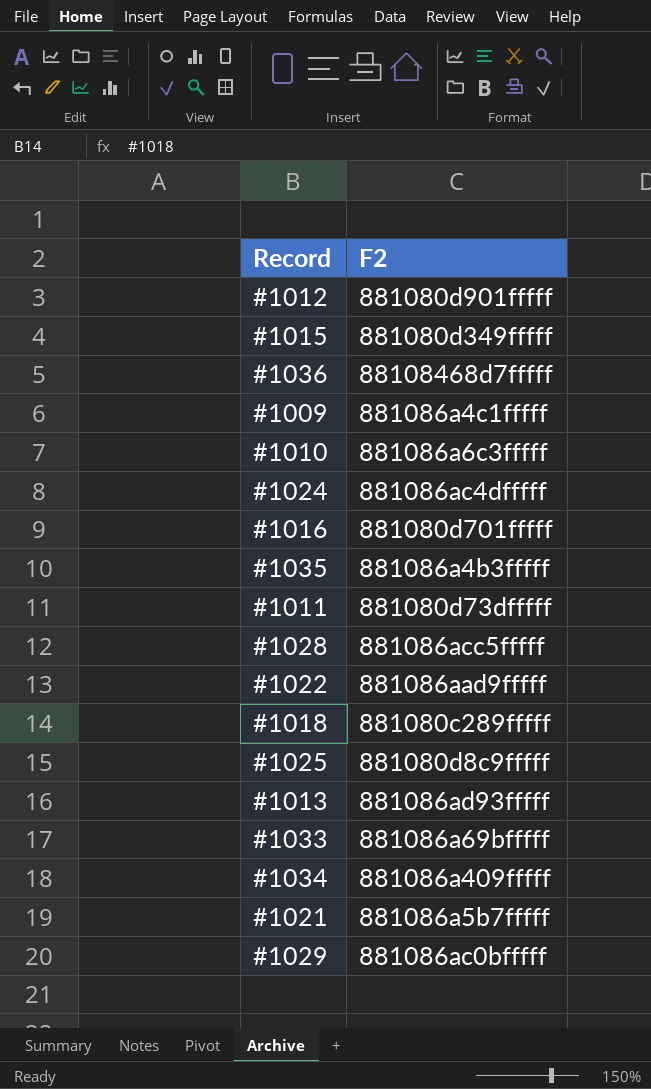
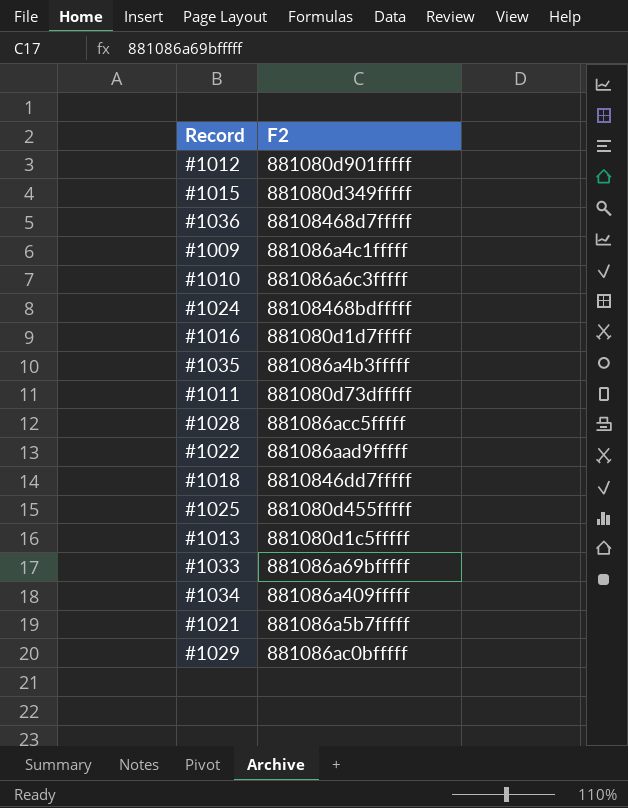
#1024 | F2: 881086ac4dfffff -> 88108468bdfffff
#1016 | F2: 881080d701fffff -> 881080d1d7fffff
#1018 | F2: 881080c289fffff -> 8810846dd7fffff
#1025 | F2: 881080d8c9fffff -> 881080d455fffff
#1013 | F2: 881086ad93fffff -> 881080d1c5fffff

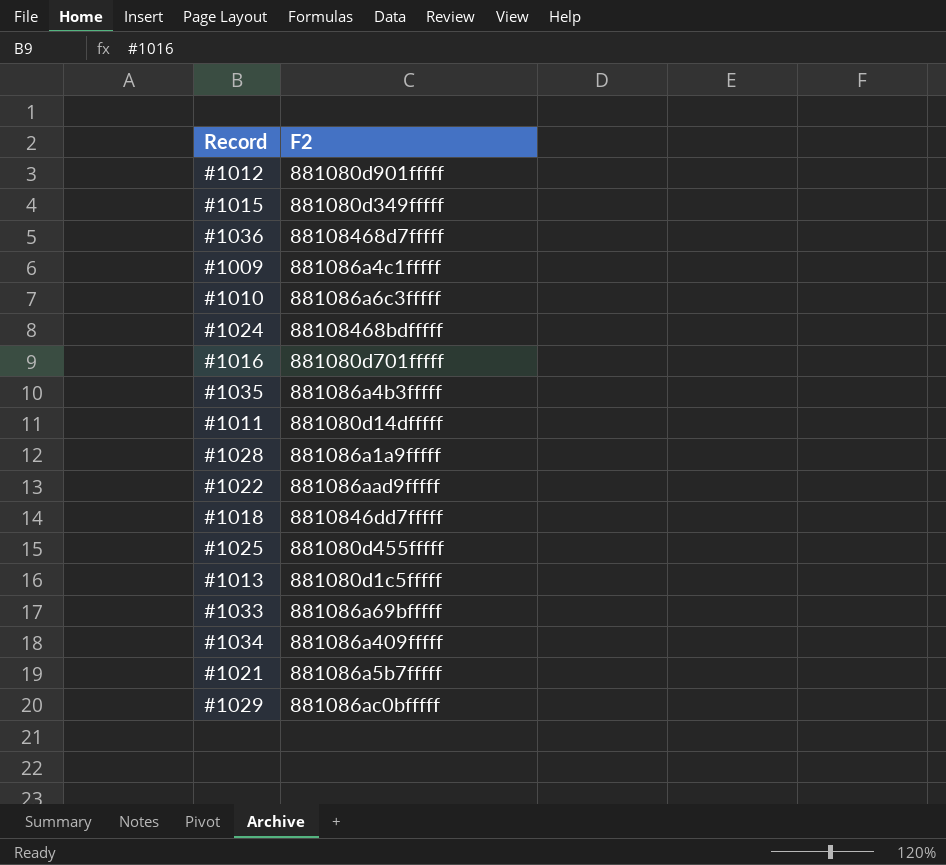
#1016 | F2: 881080d1d7fffff -> 881080d701fffff
#1011 | F2: 881080d73dfffff -> 881080d14dfffff
#1028 | F2: 881086acc5fffff -> 881086a1a9fffff

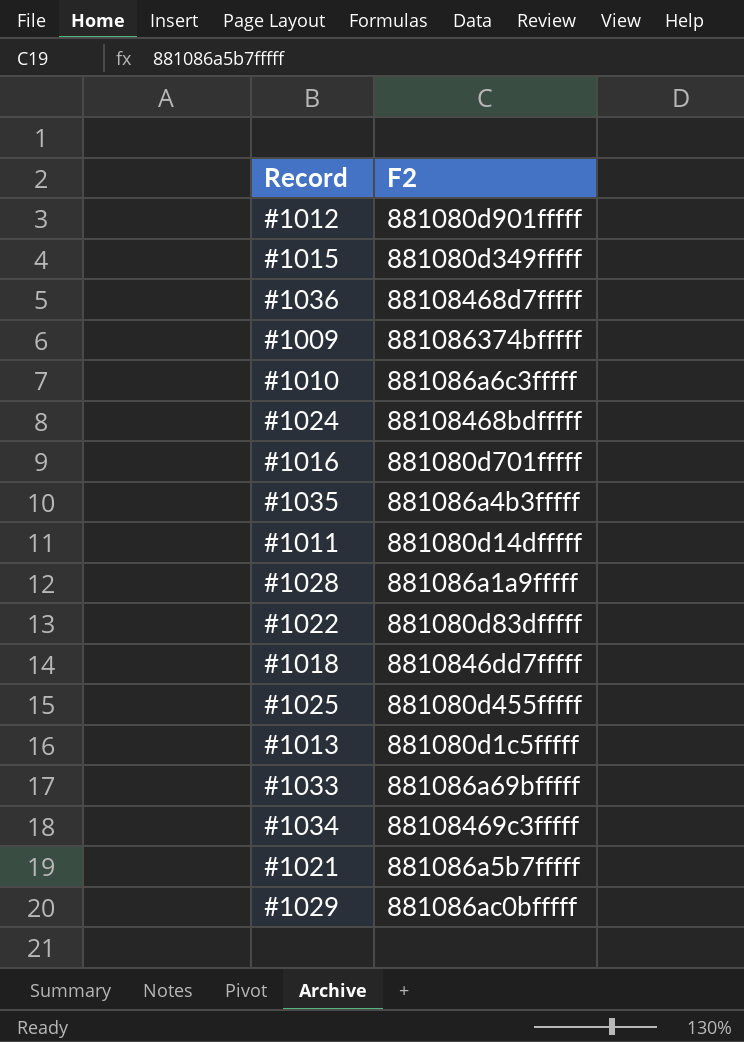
#1009 | F2: 881086a4c1fffff -> 881086374bfffff
#1022 | F2: 881086aad9fffff -> 881080d83dfffff
#1034 | F2: 881086a409fffff -> 88108469c3fffff

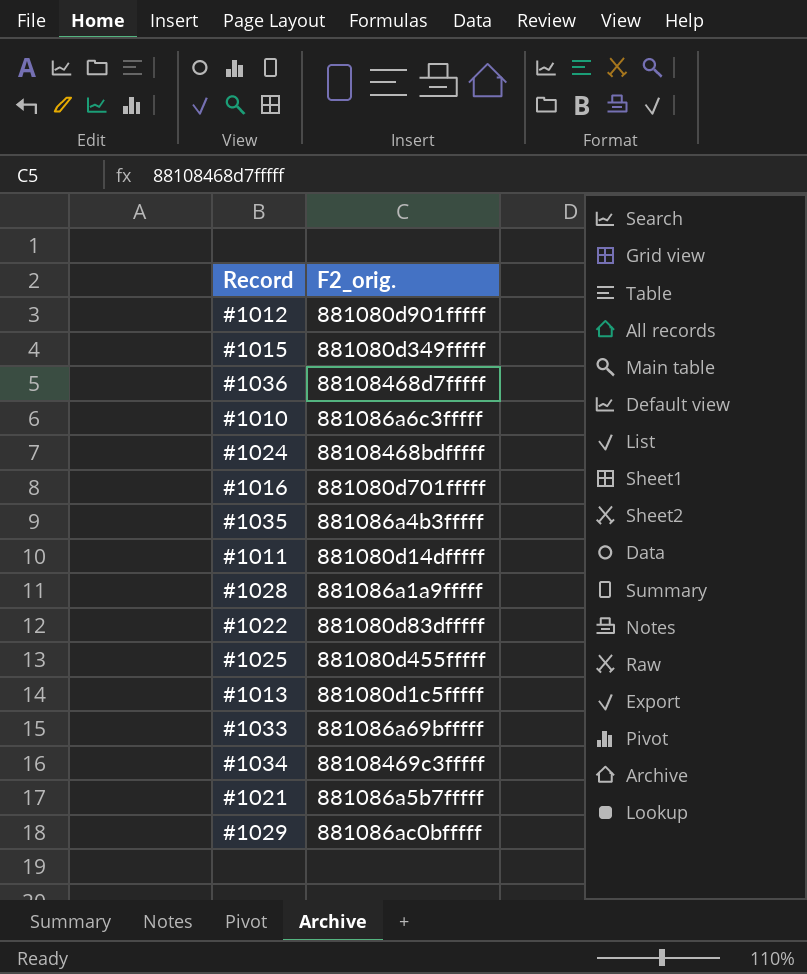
column name: F2 -> F2_orig.
row #1009: 881086374bfffff -> none
row #1018: 8810846dd7fffff -> none

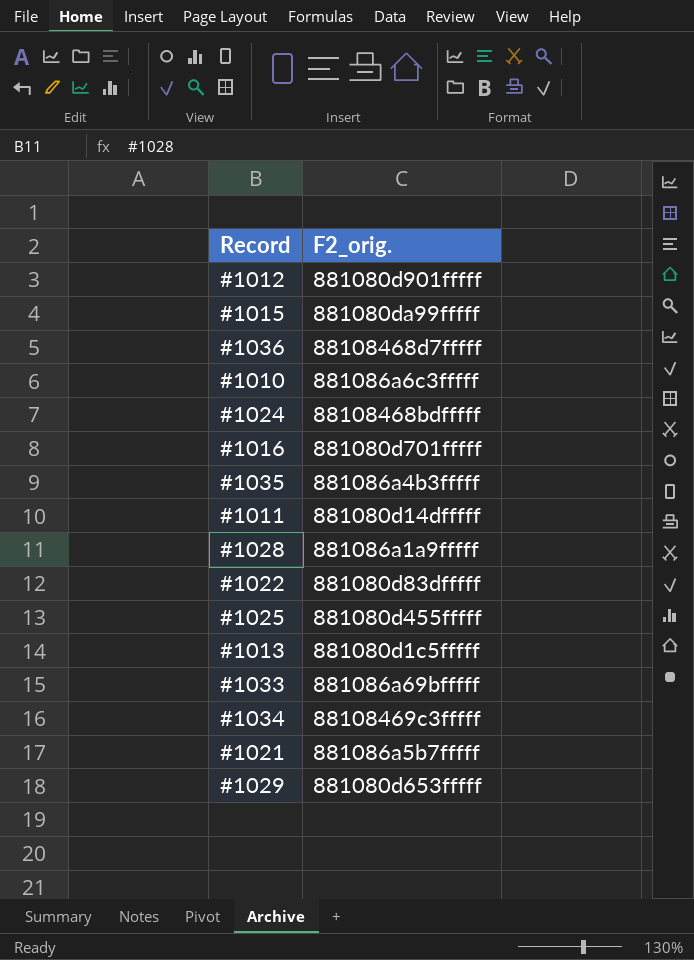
#1015 | F2_orig.: 881080d349fffff -> 881080da99fffff
#1029 | F2_orig.: 881086ac0bfffff -> 881080d653fffff

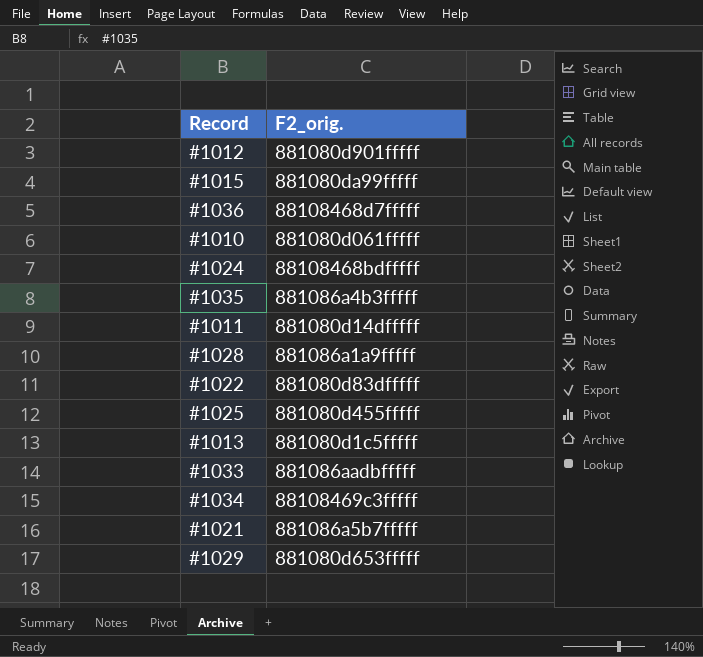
row #1016: 881080d701fffff -> none
#1010 | F2_orig.: 881086a6c3fffff -> 881080d061fffff
#1033 | F2_orig.: 881086a69bfffff -> 881086aadbfffff

